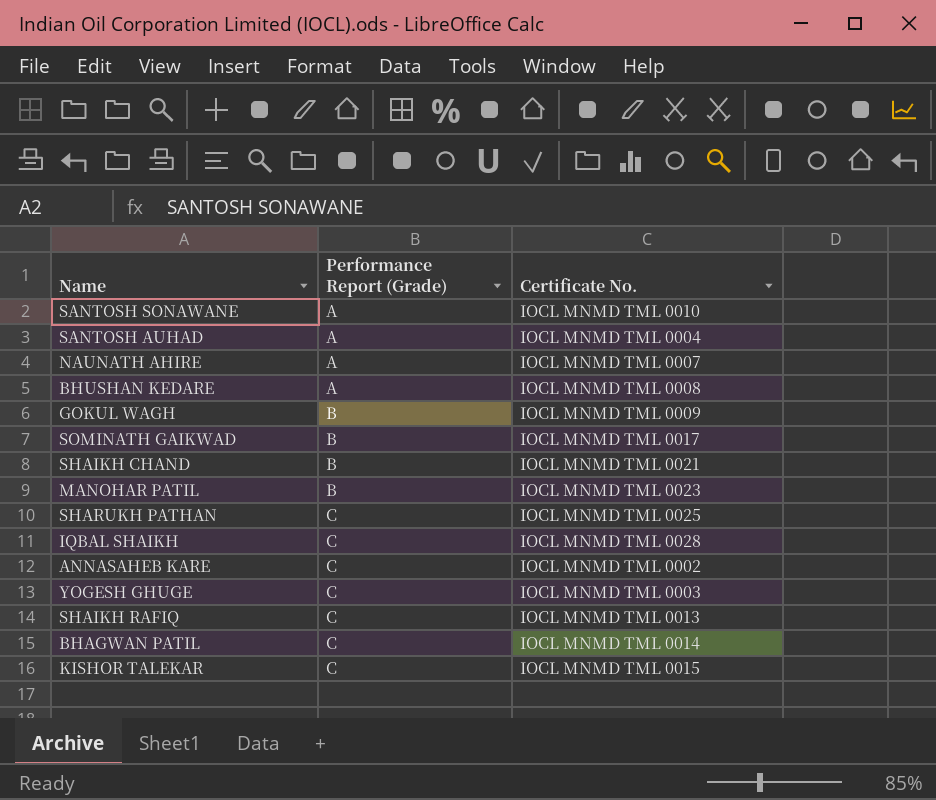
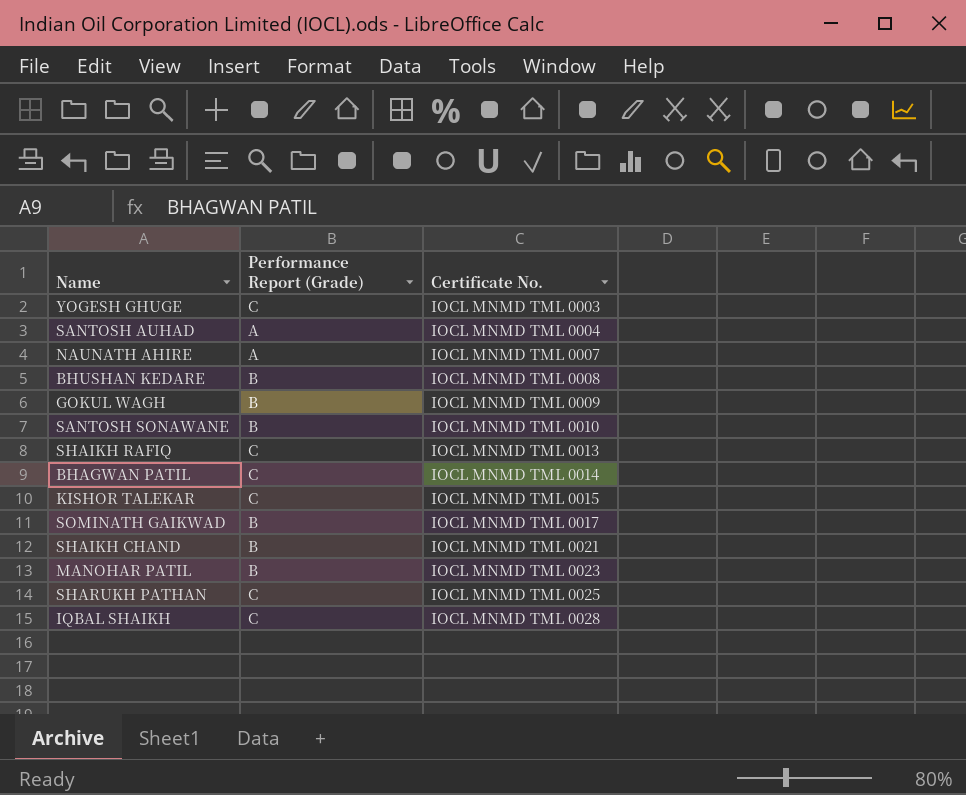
row order: Performance Report (Grade) ascending -> Certificate No. ascending
row ANNASAHEB KARE: C | IOCL MNMD TML 0002 -> none
BHUSHAN KEDARE | Performance Report (Grade): A -> B
SANTOSH SONAWANE | Performance Report (Grade): A -> B

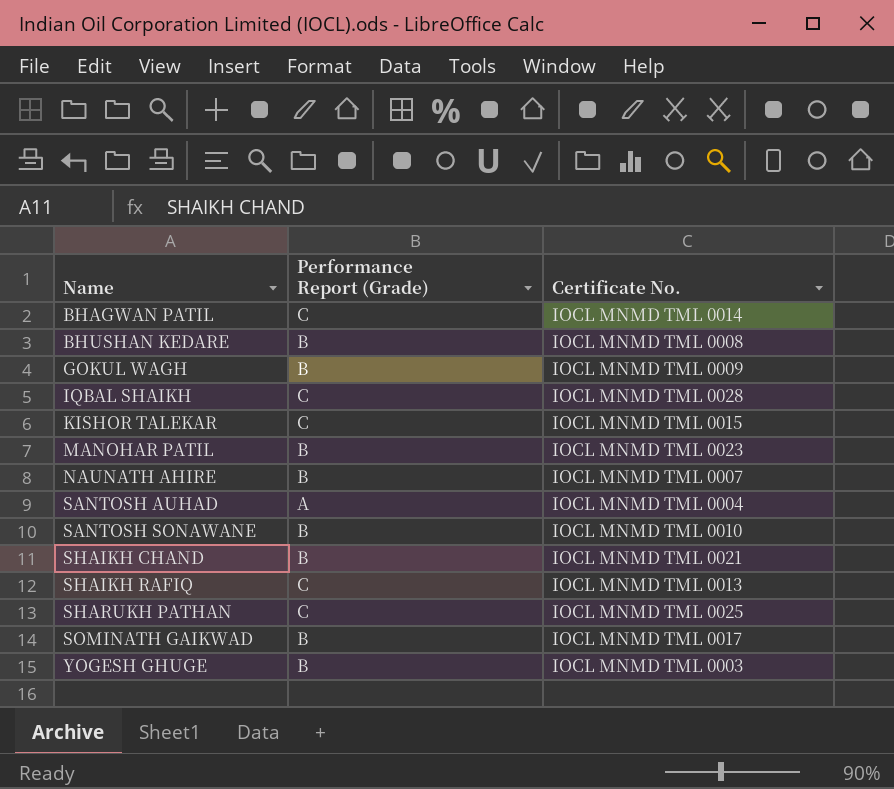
row order: Certificate No. ascending -> Name ascending
NAUNATH AHIRE | Performance Report (Grade): A -> B
YOGESH GHUGE | Performance Report (Grade): C -> B

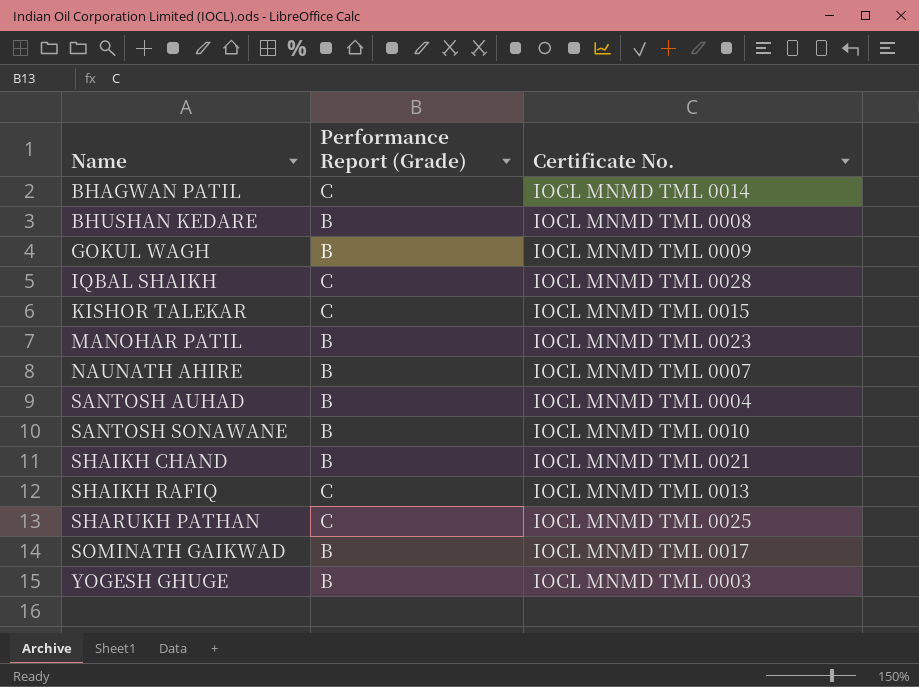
SANTOSH AUHAD | Performance Report (Grade): A -> B

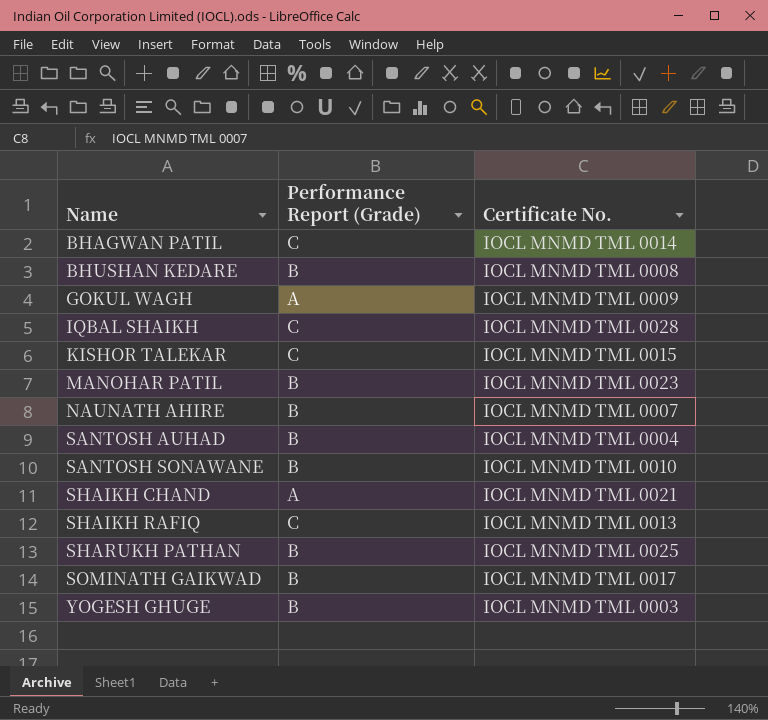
GOKUL WAGH | Performance Report (Grade): B -> A
SHAIKH CHAND | Performance Report (Grade): B -> A
SHARUKH PATHAN | Performance Report (Grade): C -> B

